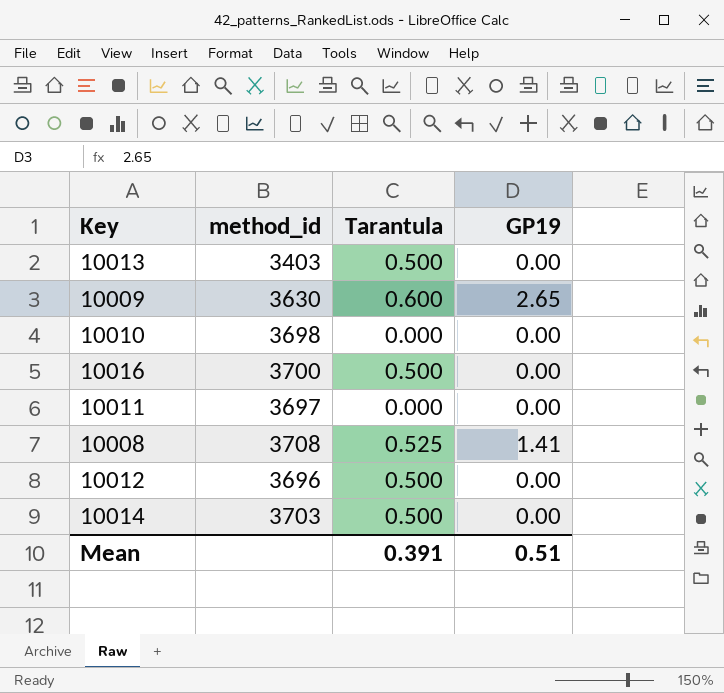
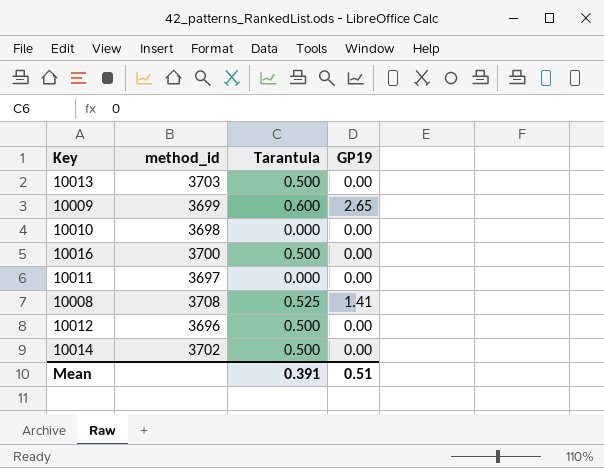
10013 | method_id: 3403 -> 3703
10009 | method_id: 3630 -> 3699
10014 | method_id: 3703 -> 3702

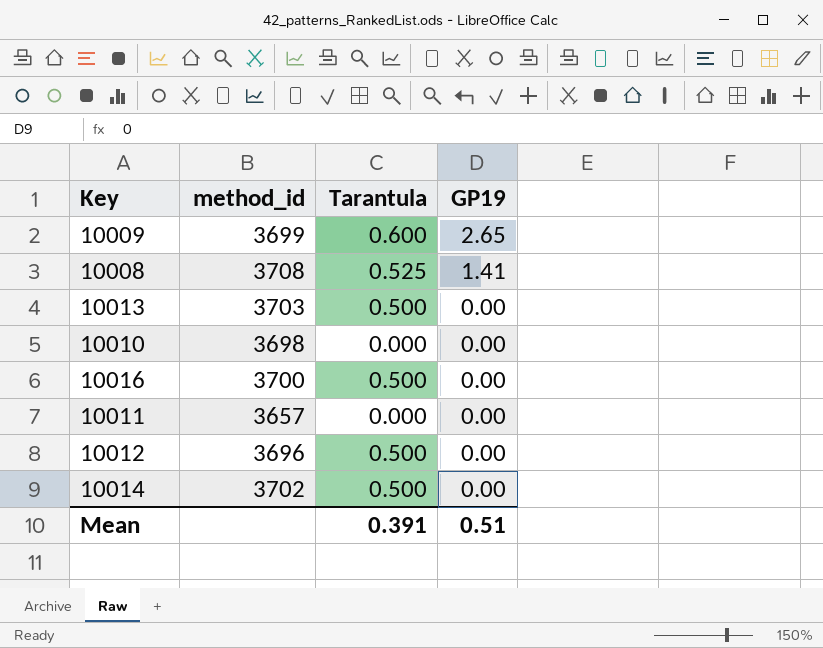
row order: none -> GP19 descending
10011 | method_id: 3697 -> 3657

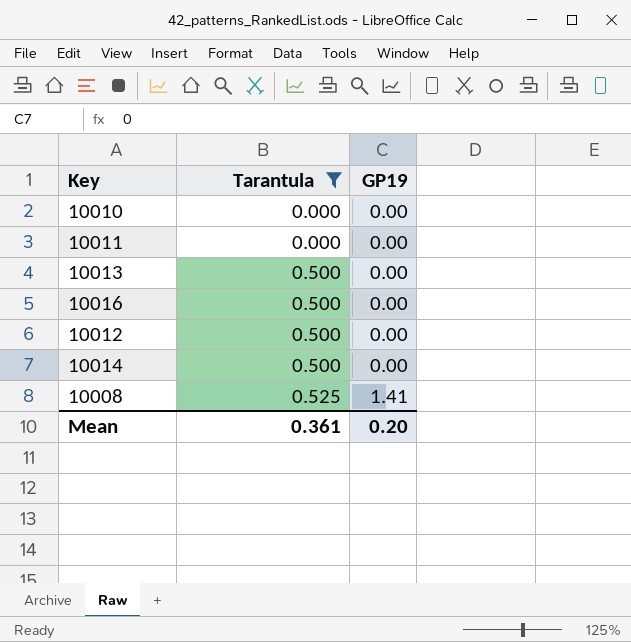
filter: none -> Tarantula != 0.600
row order: GP19 descending -> Tarantula ascending
column method_id | position: 2 -> none
Mean | Tarantula: 0.391 -> 0.361
Mean | GP19: 0.51 -> 0.20

